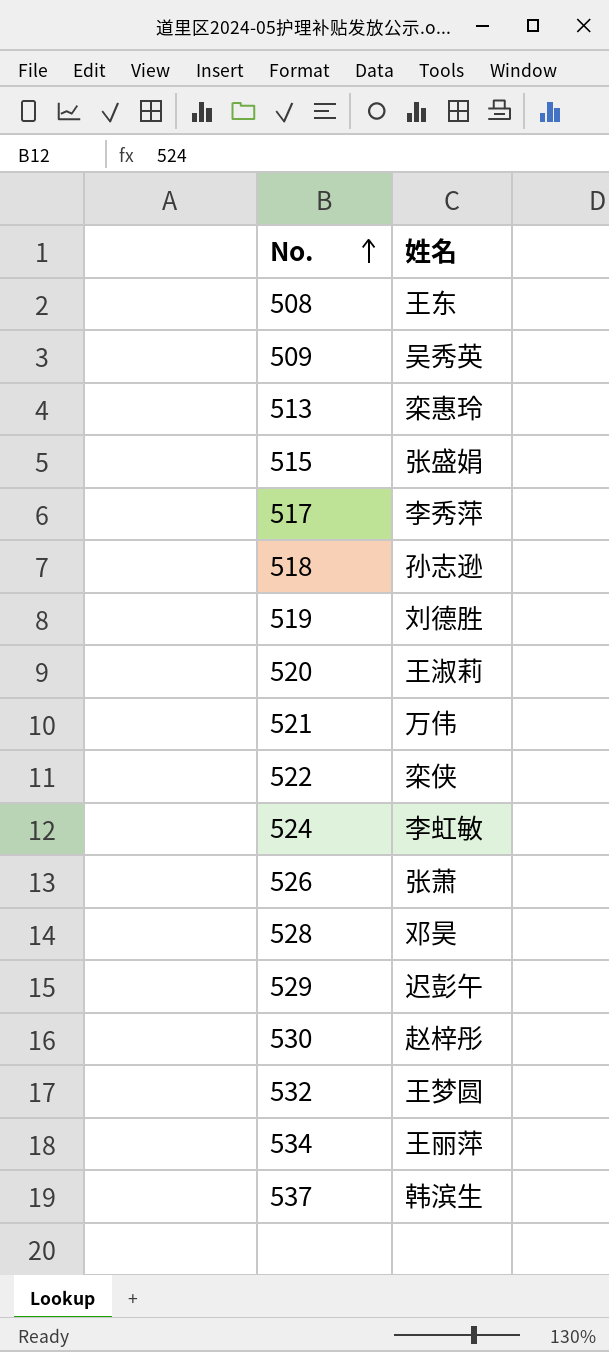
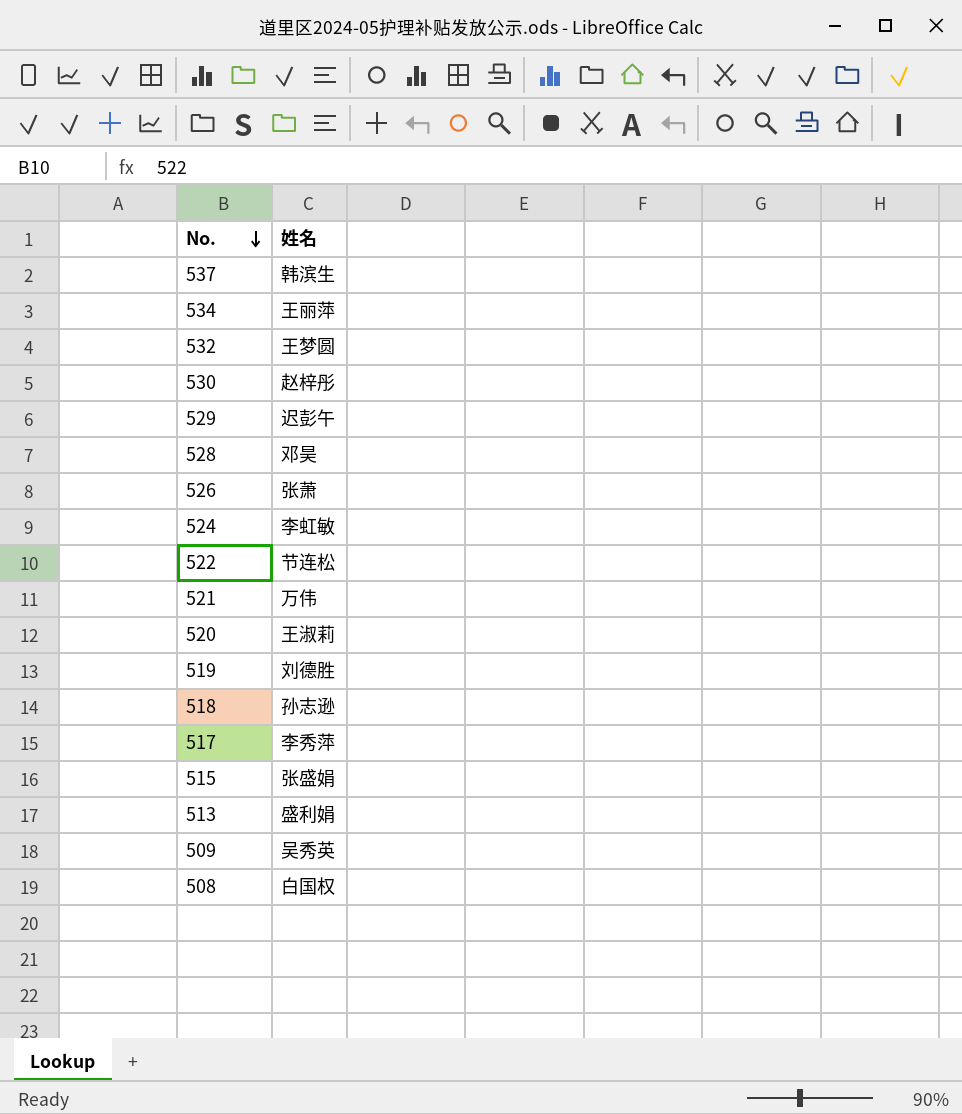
row order: No. ascending -> No. descending
522 | 姓名: 栾侠 -> 节连松
513 | 姓名: 栾惠玲 -> 盛利娟
508 | 姓名: 王东 -> 白国权

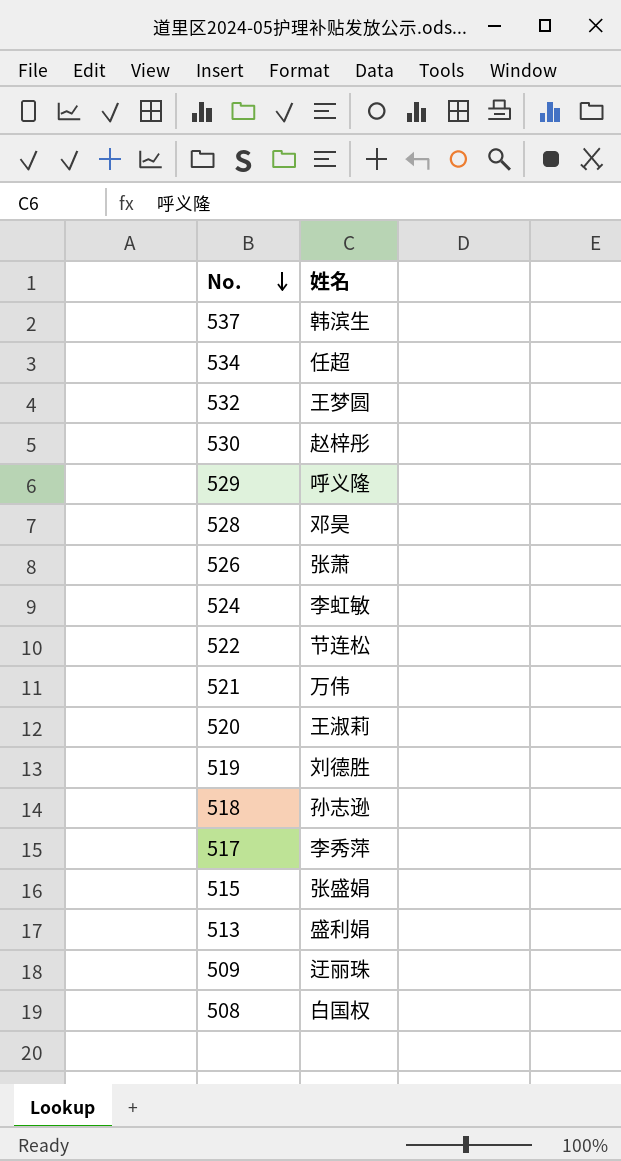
534 | 姓名: 王丽萍 -> 任超
529 | 姓名: 迟彭午 -> 呼义隆
509 | 姓名: 吴秀英 -> 迂丽珠

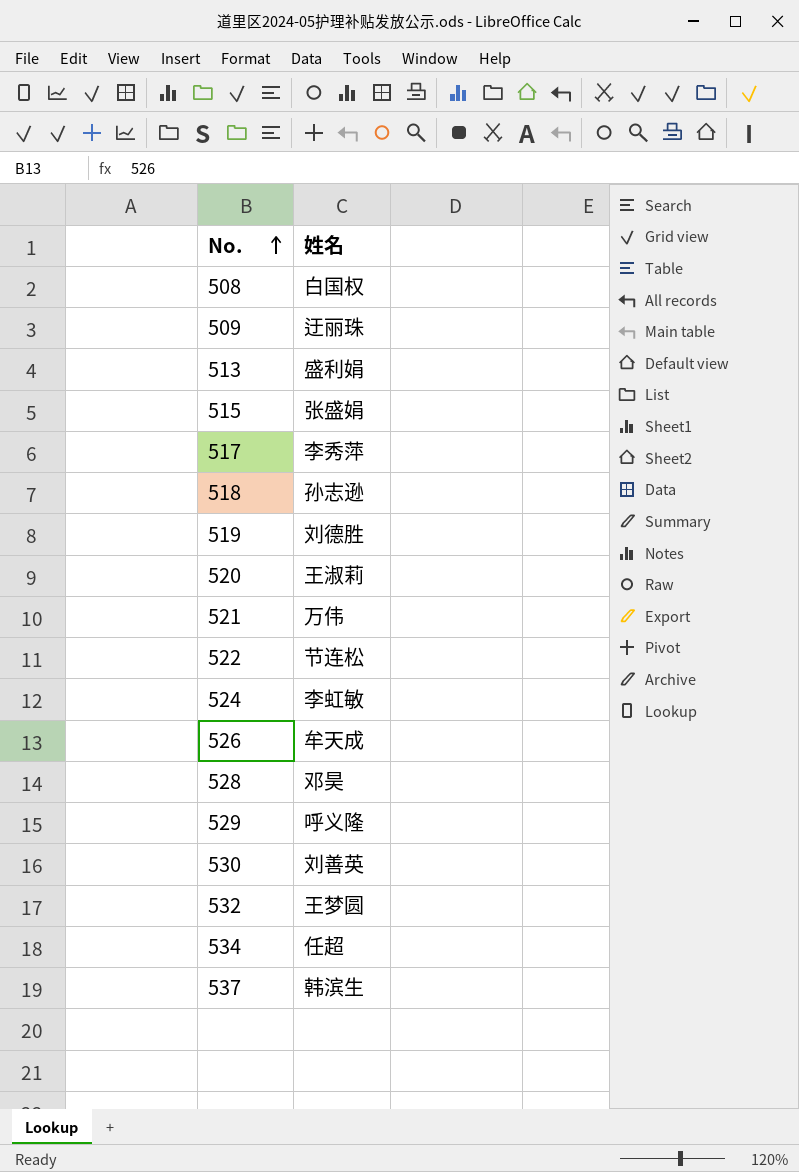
row order: No. descending -> No. ascending
526 | 姓名: 张萧 -> 牟天成
530 | 姓名: 赵梓彤 -> 刘善英

